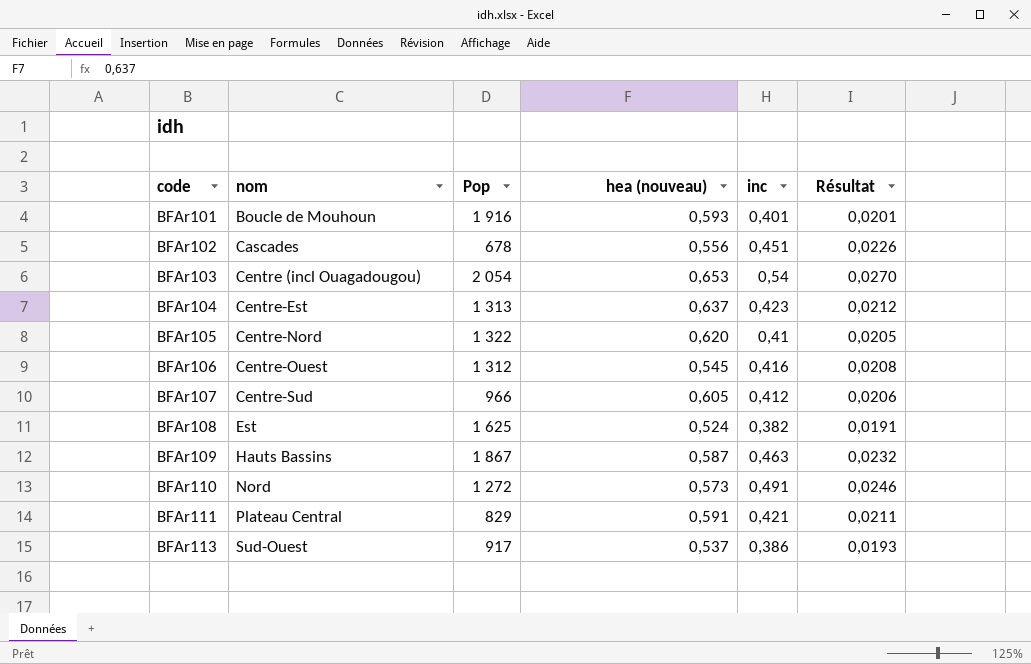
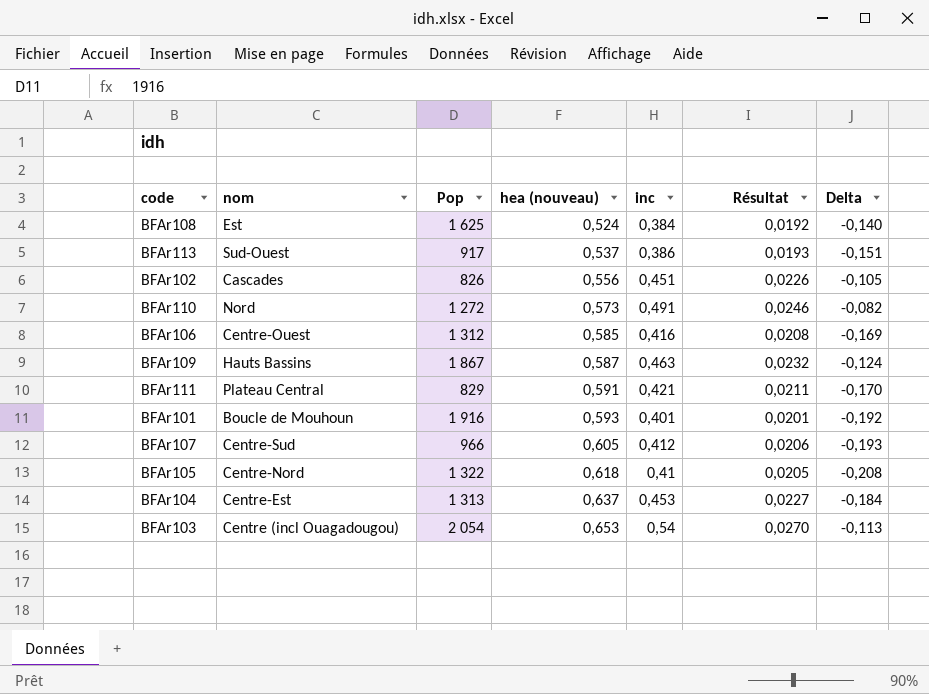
row order: code ascending -> hea (nouveau) ascending
column Delta | formula: none -> [inc] - [hea (nouveau)]
BFAr108 | inc: 0,382 -> 0,384
BFAr108 | Résultat: 0,0191 -> 0,0192
BFAr102 | Pop: 678 -> 826
BFAr106 | hea (nouveau): 0,545 -> 0,585
BFAr105 | hea (nouveau): 0,620 -> 0,618
BFAr104 | inc: 0,423 -> 0,453
BFAr104 | Résultat: 0,0212 -> 0,0227

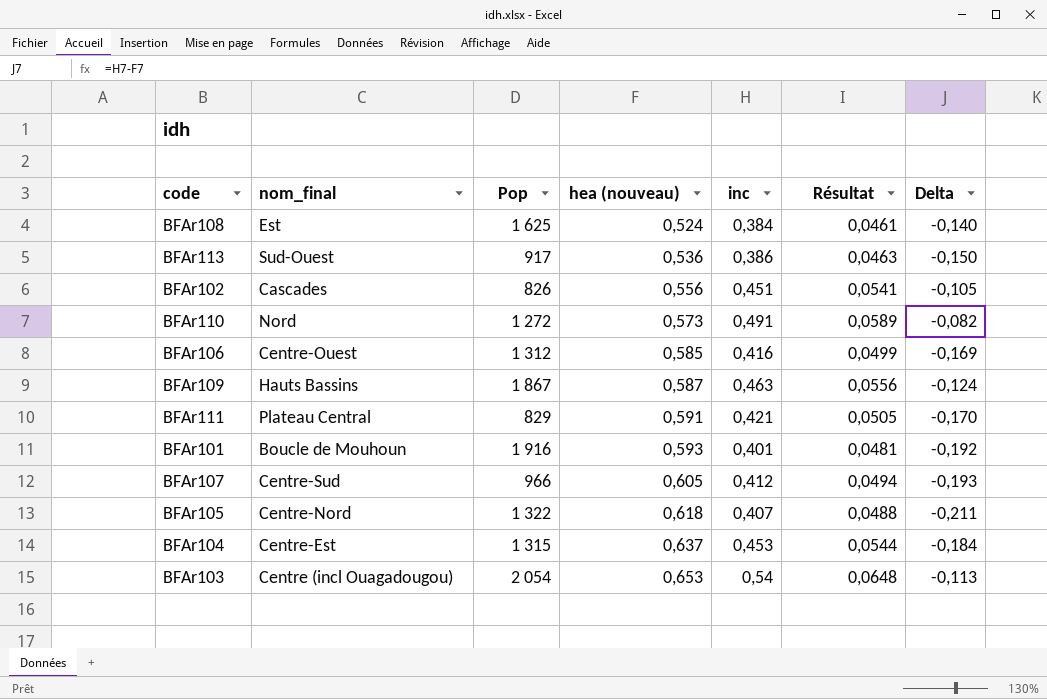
column name: nom -> nom_final
column Résultat | formula: [inc] * 0,05 -> [inc] * 0,12
BFAr113 | hea (nouveau): 0,537 -> 0,536
BFAr113 | Delta: -0,151 -> -0,150
BFAr105 | inc: 0,41 -> 0,407
BFAr105 | Delta: -0,208 -> -0,211
BFAr104 | Pop: 1 313 -> 1 315

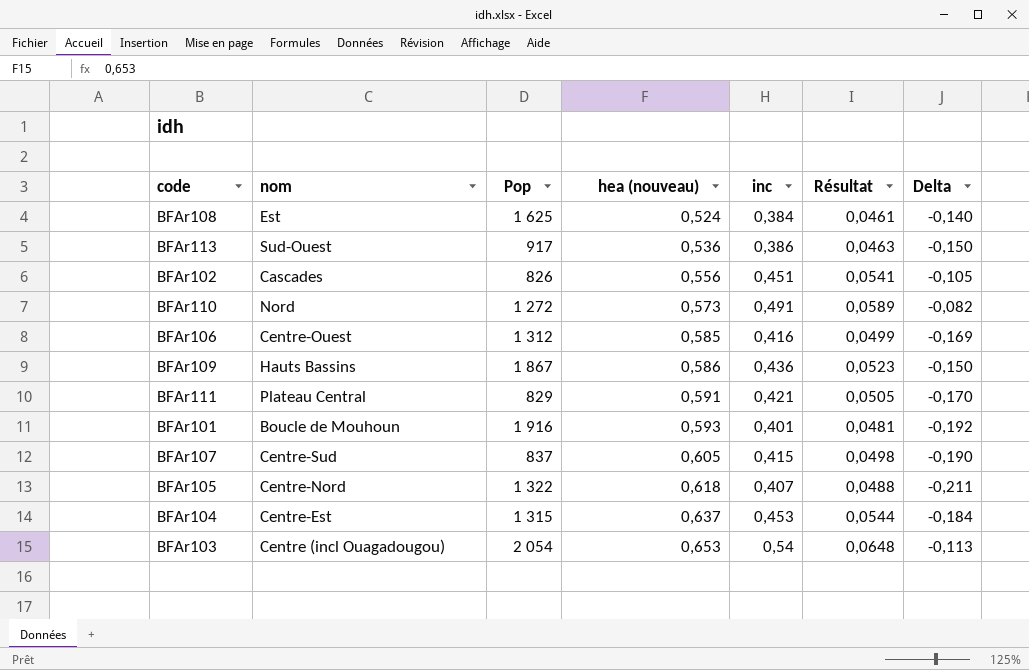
column name: nom_final -> nom
BFAr109 | hea (nouveau): 0,587 -> 0,586
BFAr109 | inc: 0,463 -> 0,436
BFAr109 | Résultat: 0,0556 -> 0,0523
BFAr109 | Delta: -0,124 -> -0,150
BFAr107 | Pop: 966 -> 837
BFAr107 | inc: 0,412 -> 0,415
BFAr107 | Résultat: 0,0494 -> 0,0498
BFAr107 | Delta: -0,193 -> -0,190

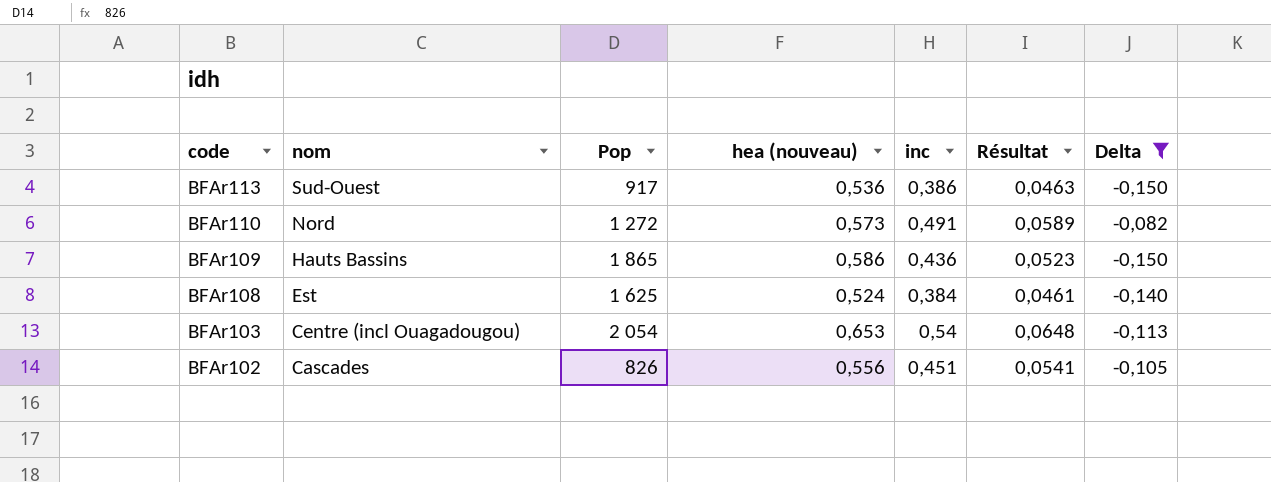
filter: none -> Delta >= -0,150
row order: hea (nouveau) ascending -> code descending
BFAr109 | Pop: 1 867 -> 1 865

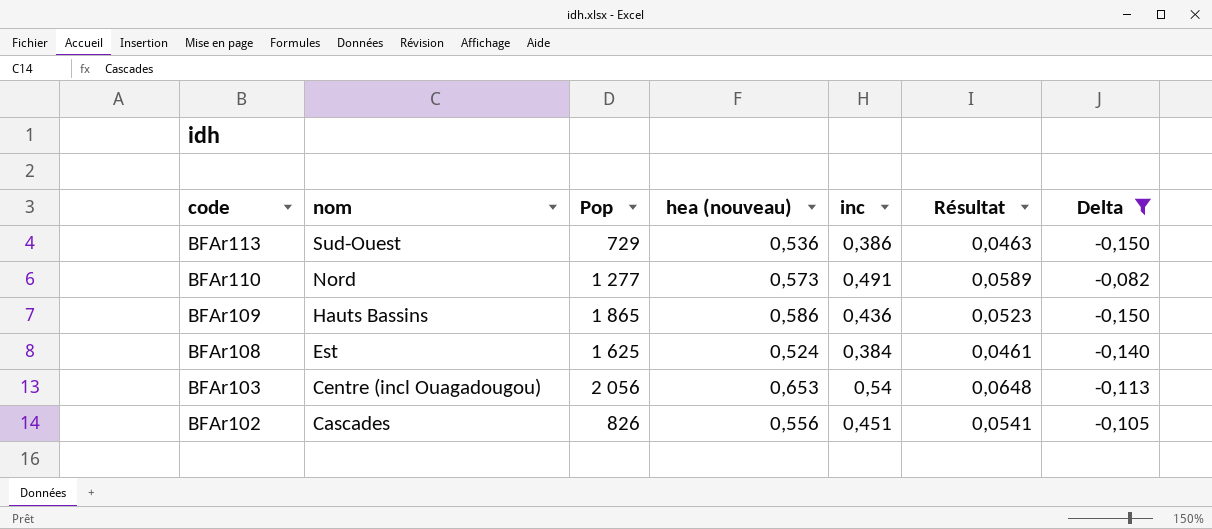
BFAr113 | Pop: 917 -> 729
BFAr110 | Pop: 1 272 -> 1 277
BFAr103 | Pop: 2 054 -> 2 056

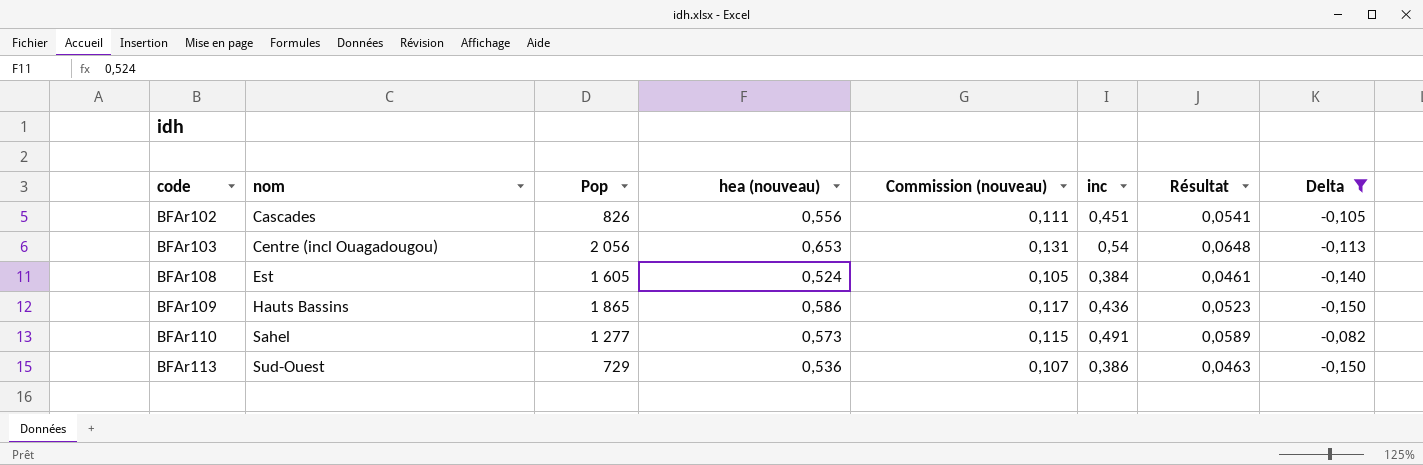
row order: code descending -> code ascending
column Commission (nouveau) | formula: none -> [hea (nouveau)] * 0,2
BFAr108 | Pop: 1 625 -> 1 605
BFAr110 | nom: Nord -> Sahel

